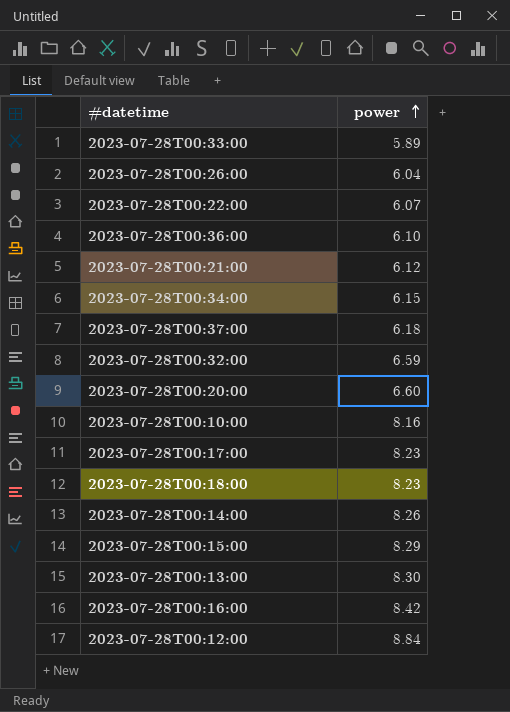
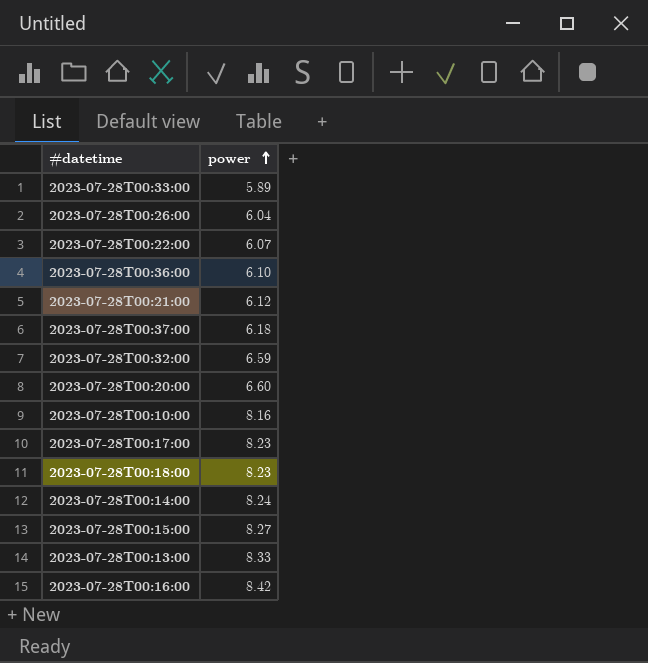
row 2023-07-28T00:34:00: 6.15 -> none
row 2023-07-28T00:12:00: 8.84 -> none
2023-07-28T00:14:00 | power: 8.26 -> 8.24
2023-07-28T00:15:00 | power: 8.29 -> 8.27
2023-07-28T00:13:00 | power: 8.30 -> 8.33

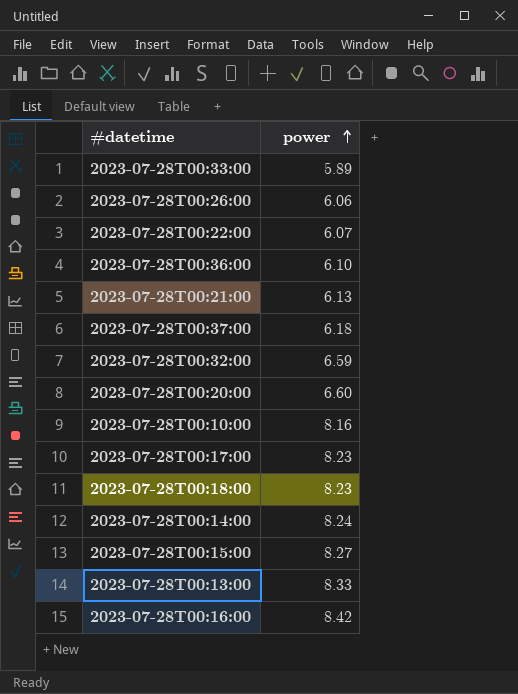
2023-07-28T00:26:00 | power: 6.04 -> 6.06
2023-07-28T00:21:00 | power: 6.12 -> 6.13

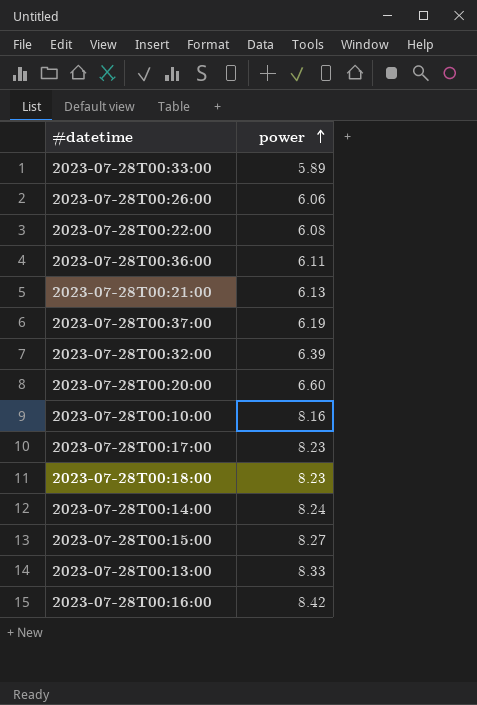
2023-07-28T00:22:00 | power: 6.07 -> 6.08
2023-07-28T00:36:00 | power: 6.10 -> 6.11
2023-07-28T00:37:00 | power: 6.18 -> 6.19
2023-07-28T00:32:00 | power: 6.59 -> 6.39

